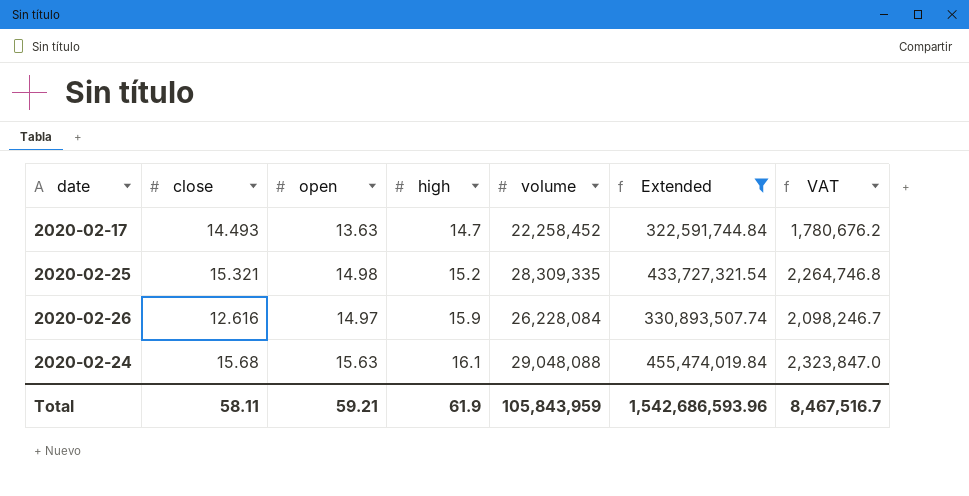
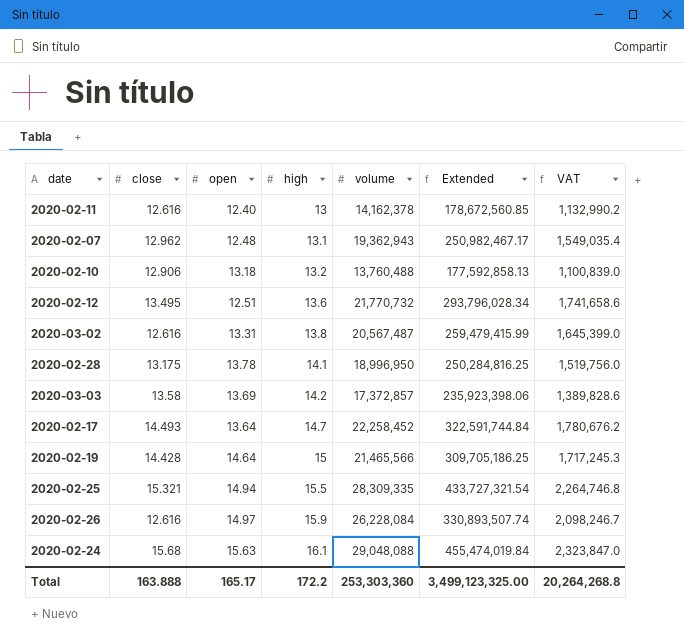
filter: Extended >= 322,591,744.84 -> none
2020-02-17 | open: 13.63 -> 13.64
2020-02-25 | open: 14.98 -> 14.94
2020-02-25 | high: 15.2 -> 15.5
Total | close: 58.11 -> 163.888
Total | open: 59.21 -> 165.17
Total | high: 61.9 -> 172.2
Total | volume: 105,843,959 -> 253,303,360
Total | Extended: 1,542,686,593.96 -> 3,499,123,325.00
Total | VAT: 8,467,516.7 -> 20,264,268.8

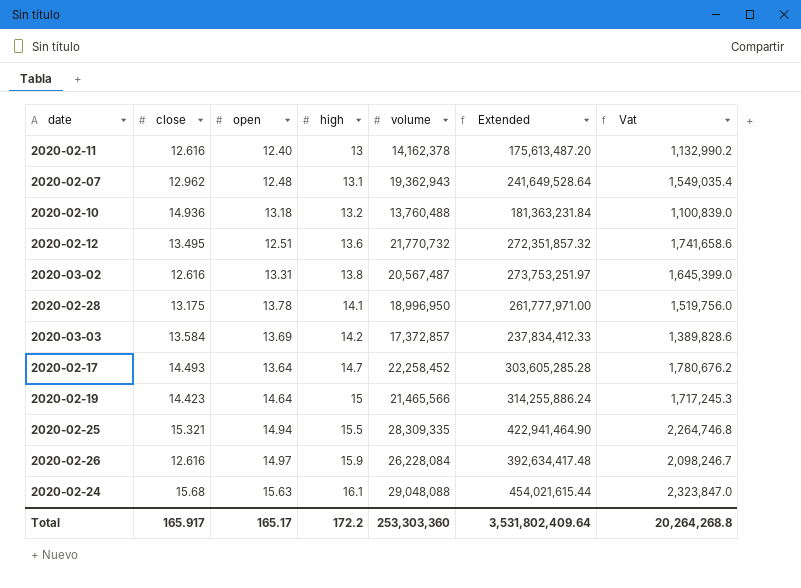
column Extended | formula: [close] * [volume] -> [open] * [volume]
column name: VAT -> Vat
2020-02-10 | close: 12.906 -> 14.936
2020-03-03 | close: 13.58 -> 13.584
2020-02-19 | close: 14.428 -> 14.423
Total | close: 163.888 -> 165.917
Total | Extended: 3,499,123,325.00 -> 3,531,802,409.64

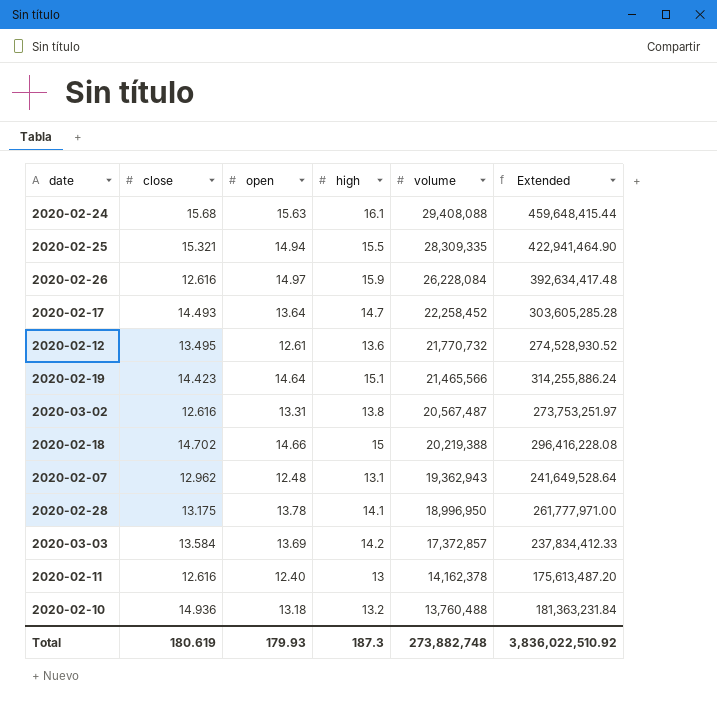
row order: high ascending -> volume descending
column Vat | formula: [volume] * 0.08 -> none
2020-02-24 | volume: 29,048,088 -> 29,408,088
2020-02-24 | Extended: 454,021,615.44 -> 459,648,415.44
2020-02-12 | open: 12.51 -> 12.61
2020-02-12 | Extended: 272,351,857.32 -> 274,528,930.52
2020-02-19 | high: 15 -> 15.1
row 2020-02-18: none -> 14.702 | 14.66 | 15 | 20,219,388 | 296,416,228.08
Total | close: 165.917 -> 180.619
Total | open: 165.17 -> 179.93
Total | high: 172.2 -> 187.3
Total | volume: 253,303,360 -> 273,882,748
Total | Extended: 3,531,802,409.64 -> 3,836,022,510.92

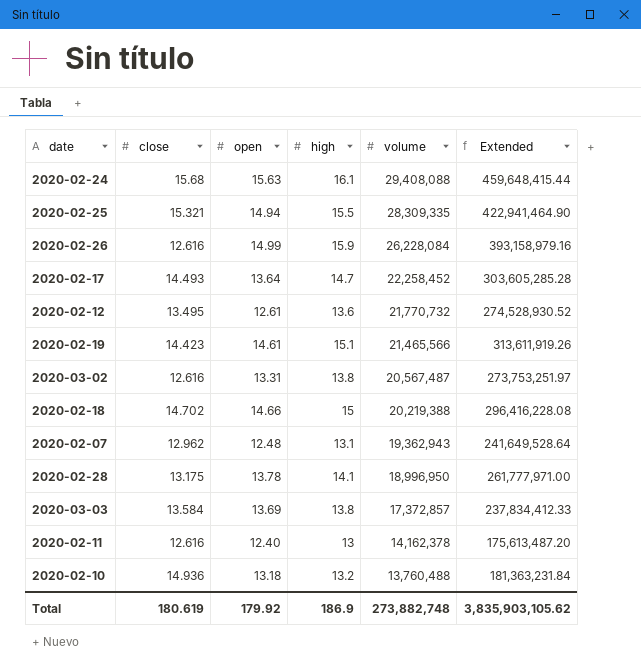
2020-02-26 | open: 14.97 -> 14.99
2020-02-26 | Extended: 392,634,417.48 -> 393,158,979.16
2020-02-19 | open: 14.64 -> 14.61
2020-02-19 | Extended: 314,255,886.24 -> 313,611,919.26
2020-03-03 | high: 14.2 -> 13.8
Total | open: 179.93 -> 179.92
Total | high: 187.3 -> 186.9
Total | Extended: 3,836,022,510.92 -> 3,835,903,105.62

